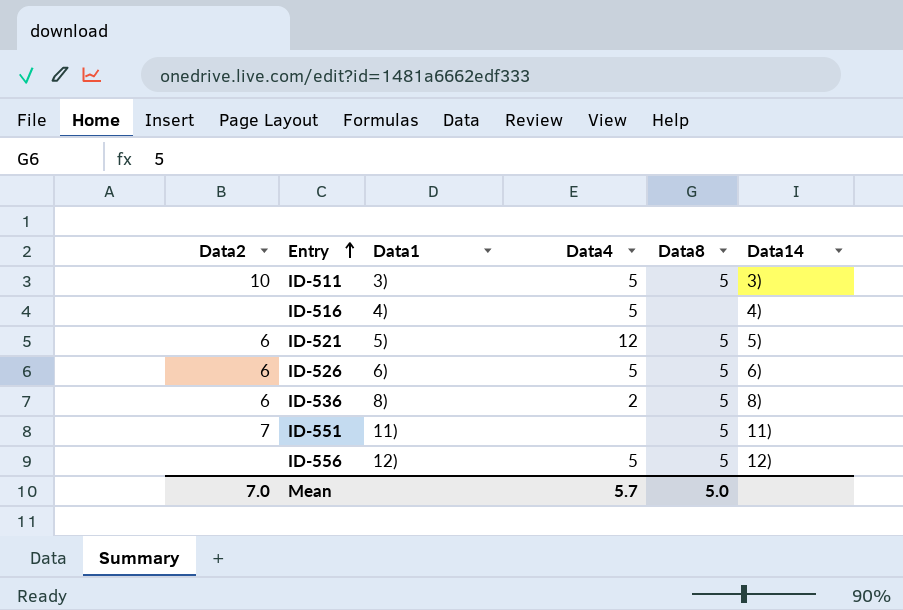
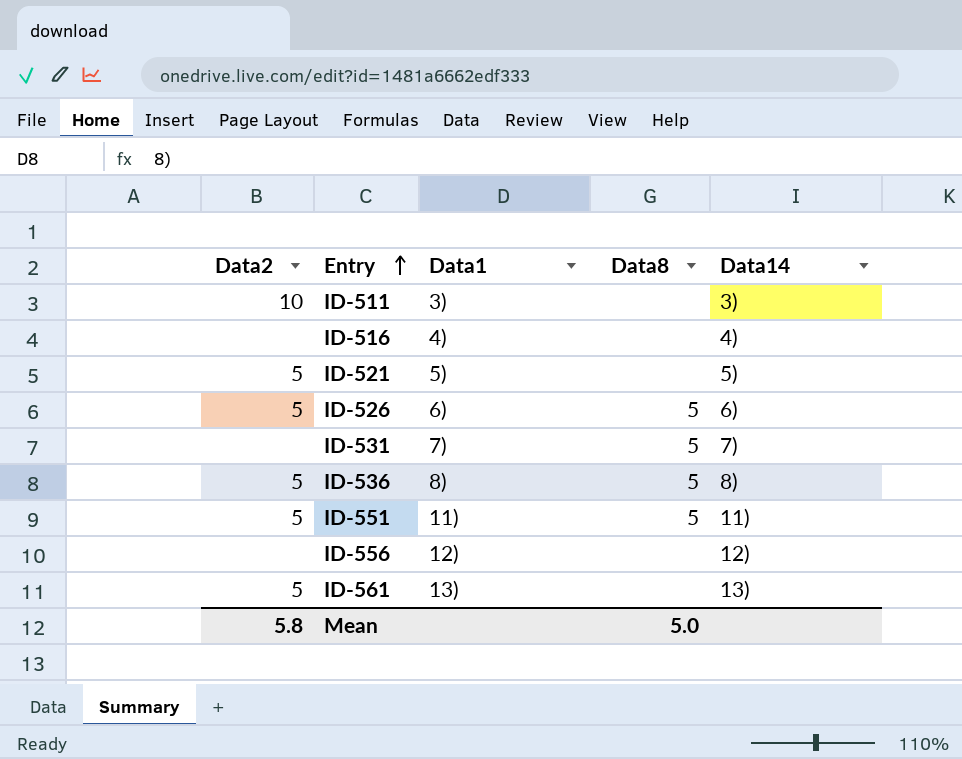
column Data4 | position: 4 -> none
ID-511 | Data8: 5 -> none
ID-521 | Data2: 6 -> 5
ID-521 | Data8: 5 -> none
ID-526 | Data2: 6 -> 5
row ID-531: none -> none | 7) | 5 | 7)
ID-536 | Data2: 6 -> 5
ID-551 | Data2: 7 -> 5
ID-556 | Data8: 5 -> none
row ID-561: none -> 5 | 13) | none | 13)
Mean | Data2: 7.0 -> 5.8

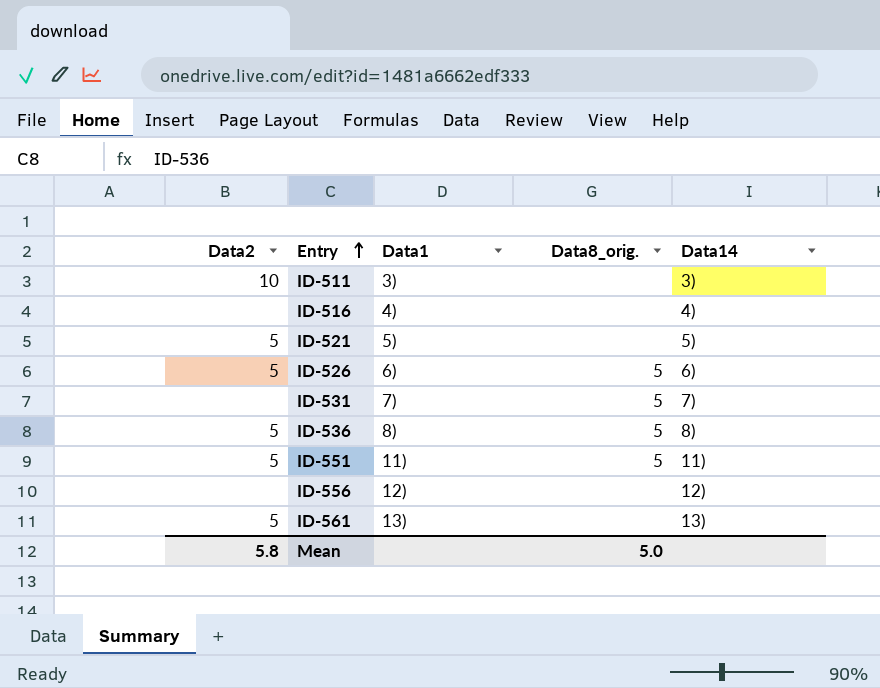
column name: Data8 -> Data8_orig.

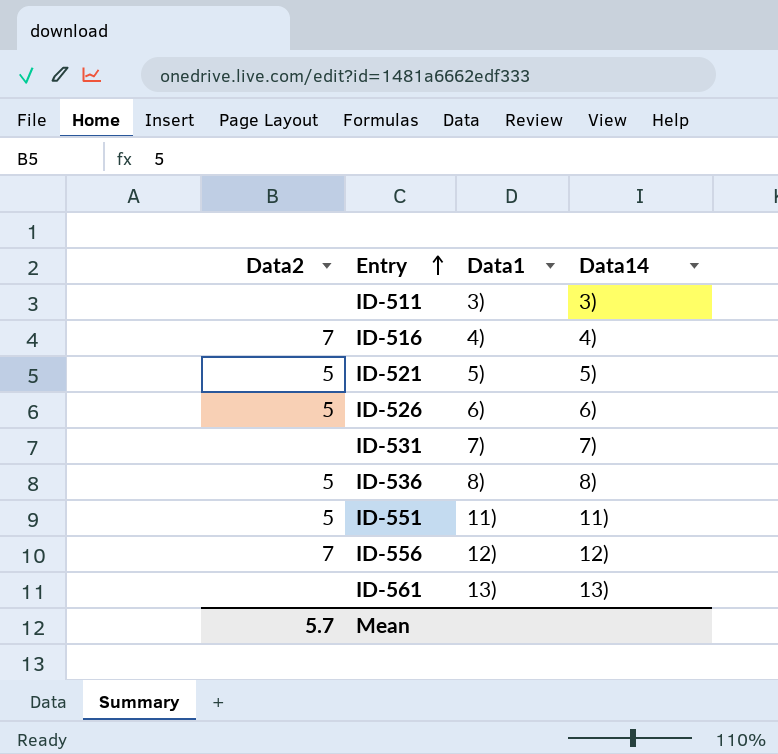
column Data8_orig. | position: 4 -> none
ID-511 | Data2: 10 -> none
ID-516 | Data2: none -> 7
ID-556 | Data2: none -> 7
ID-561 | Data2: 5 -> none
Mean | Data2: 5.8 -> 5.7

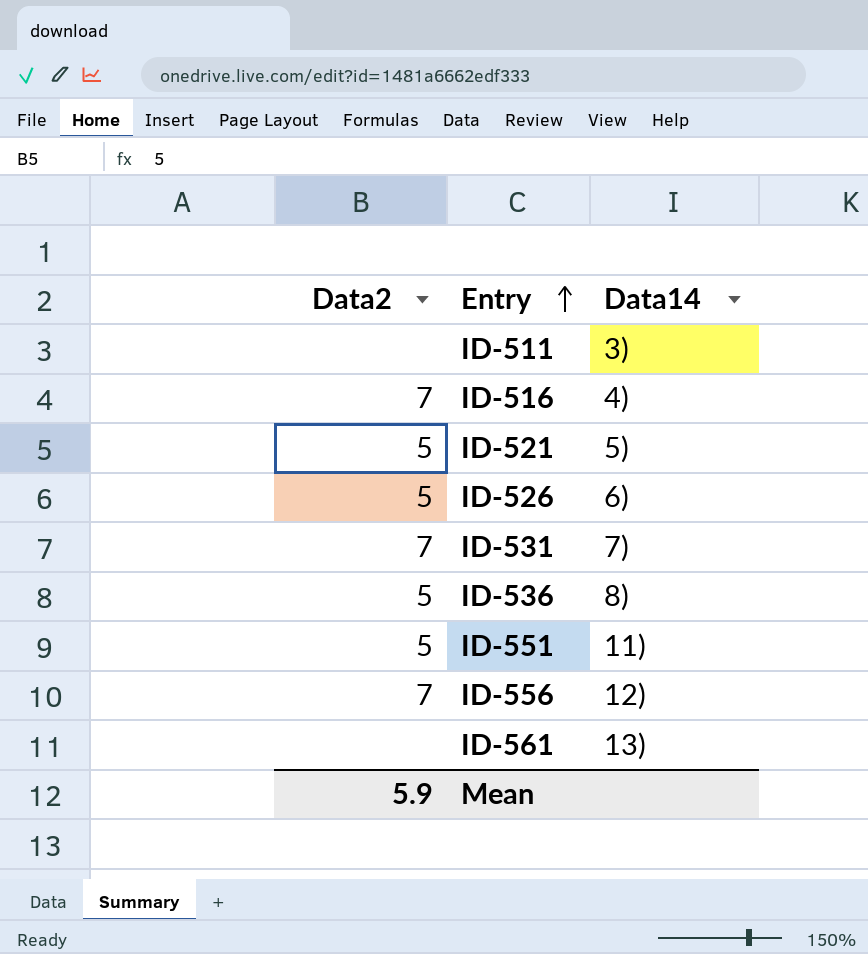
column Data1 | position: 3 -> none
ID-531 | Data2: none -> 7
Mean | Data2: 5.7 -> 5.9

